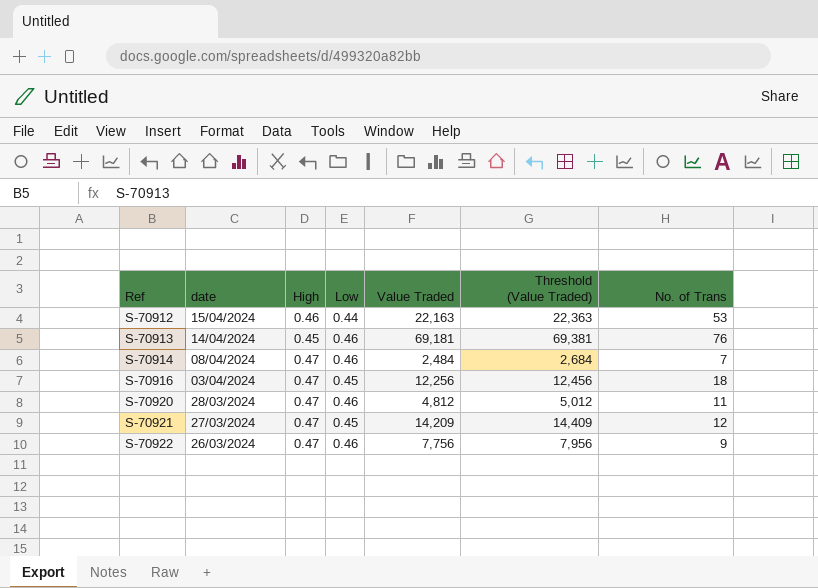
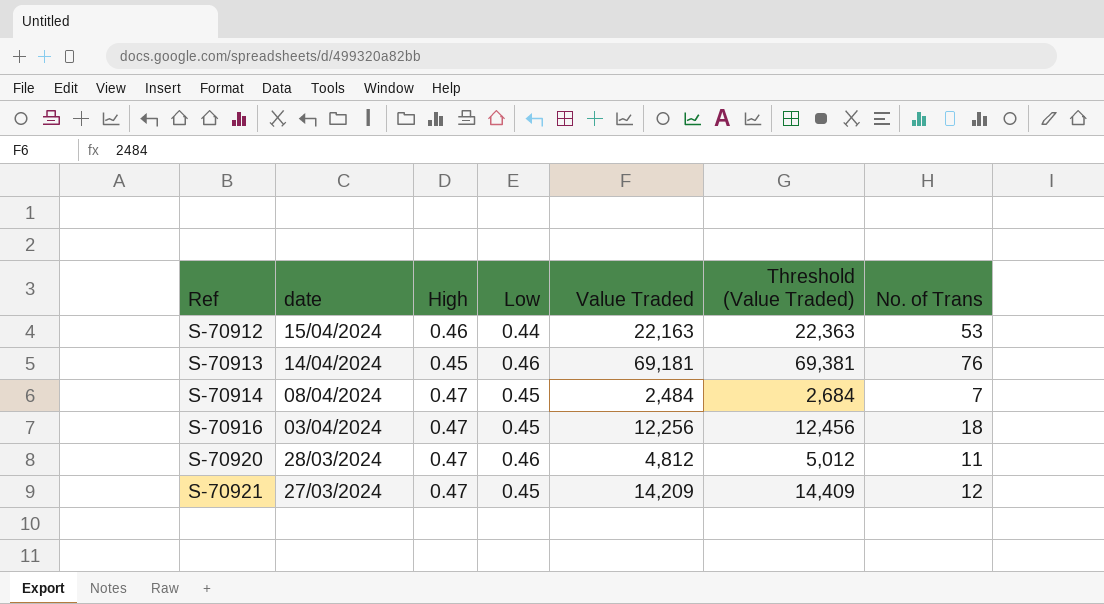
row S-70922: 26/03/2024 | 0.47 | 0.46 | 7,756 | 7,956 | 9 -> none
S-70914 | Low: 0.46 -> 0.45

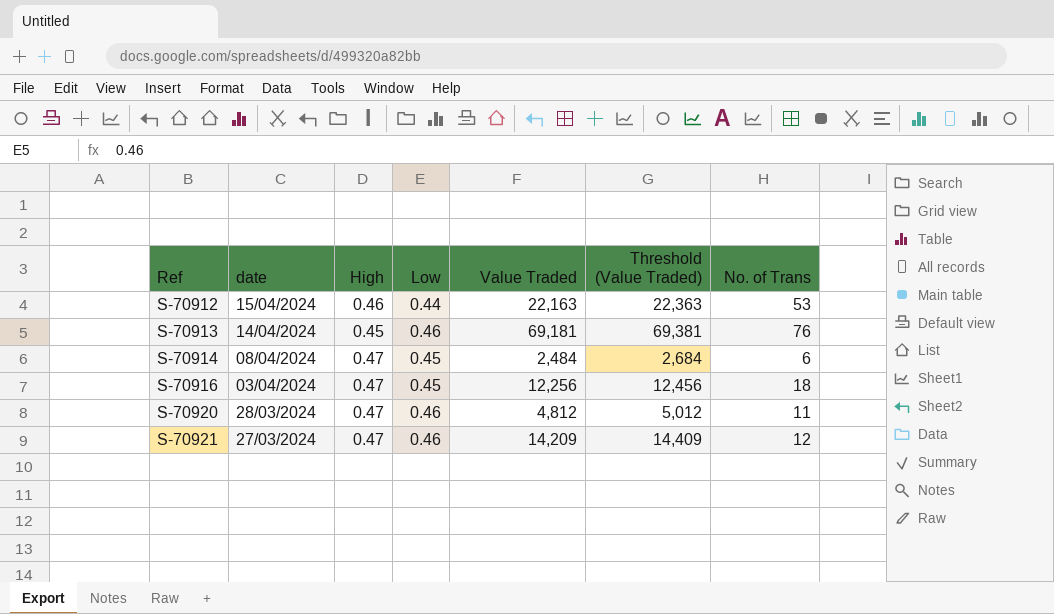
S-70914 | No. of Trans: 7 -> 6
S-70921 | Low: 0.45 -> 0.46

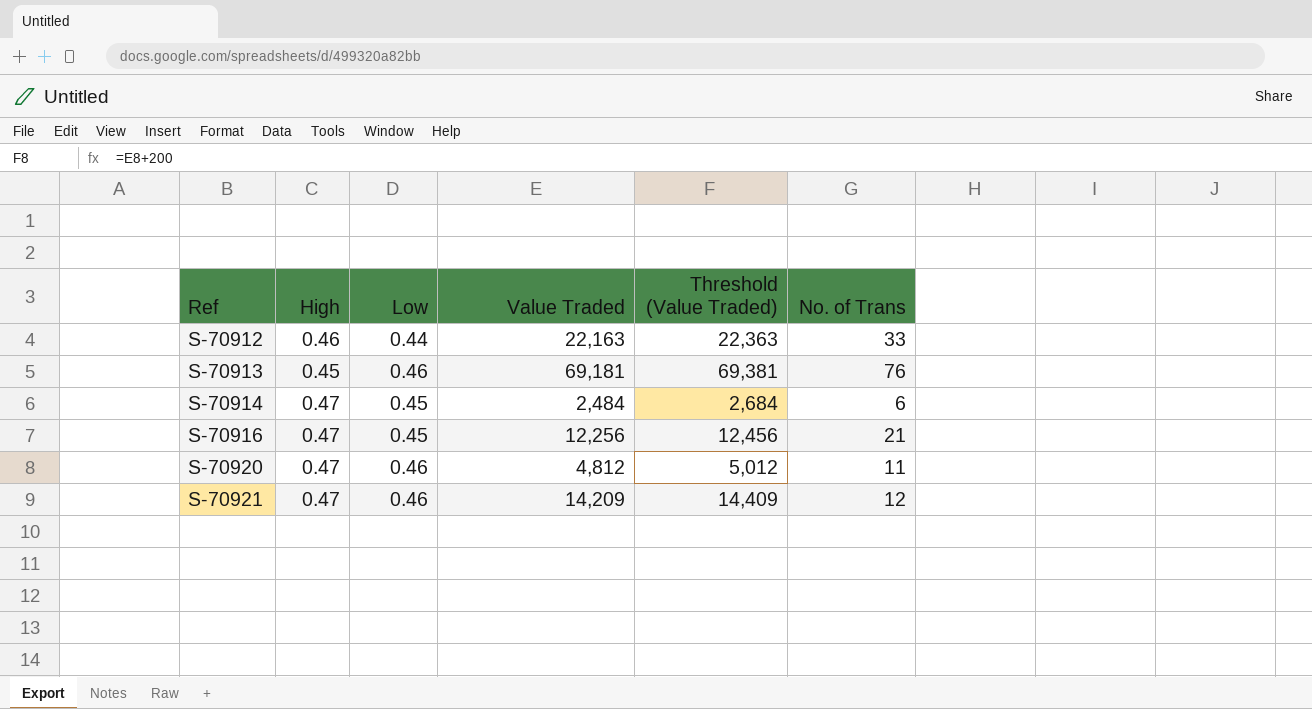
column date | position: 2 -> none
S-70912 | No. of Trans: 53 -> 33
S-70916 | No. of Trans: 18 -> 21

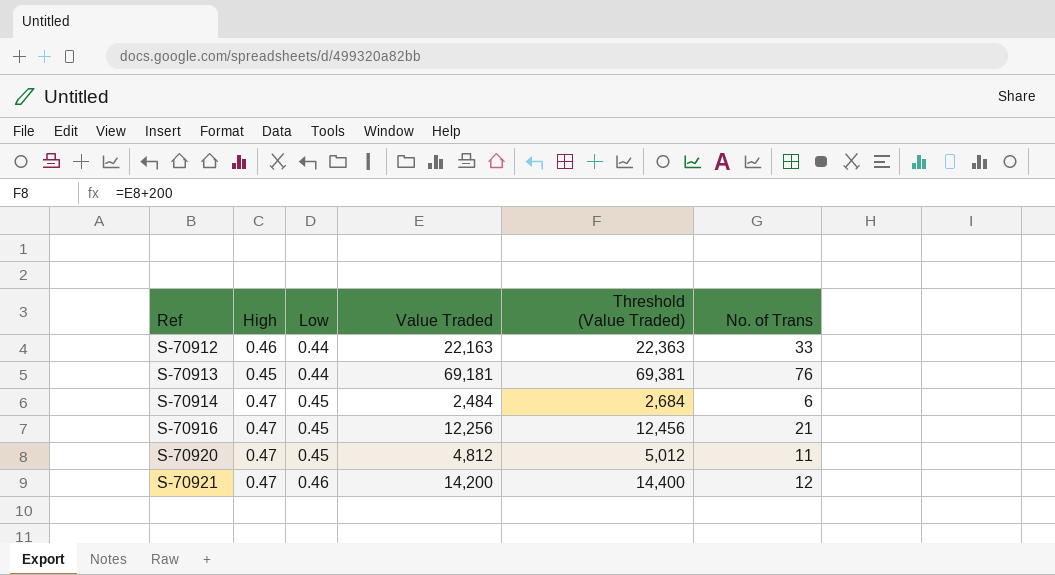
S-70913 | Low: 0.46 -> 0.44
S-70920 | Low: 0.46 -> 0.45
S-70921 | Value Traded: 14,209 -> 14,200
S-70921 | Threshold (Value Traded): 14,409 -> 14,400

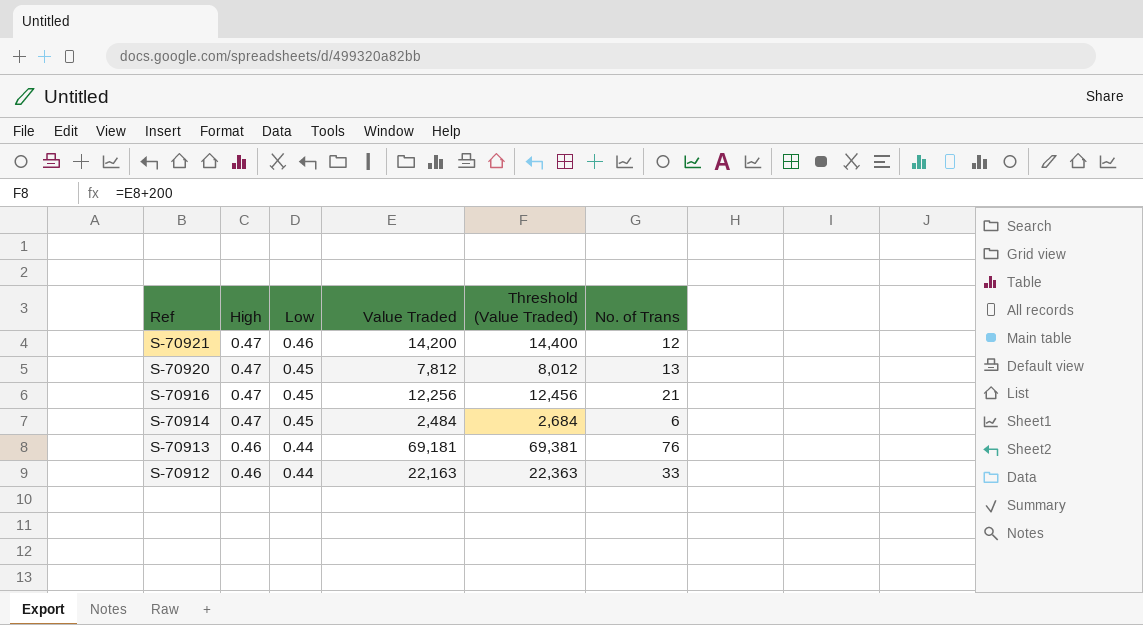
row order: Ref ascending -> Ref descending
S-70920 | Value Traded: 4,812 -> 7,812
S-70920 | Threshold (Value Traded): 5,012 -> 8,012
S-70920 | No. of Trans: 11 -> 13
S-70913 | High: 0.45 -> 0.46

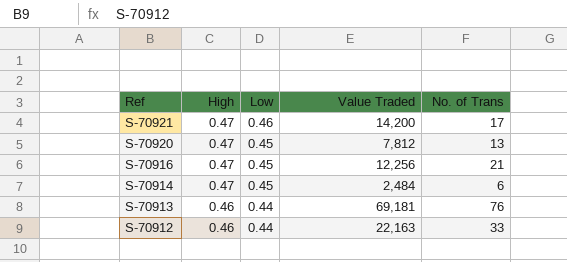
column Threshold (Value Traded) | formula: [Value Traded] + 200 -> none
S-70921 | No. of Trans: 12 -> 17

